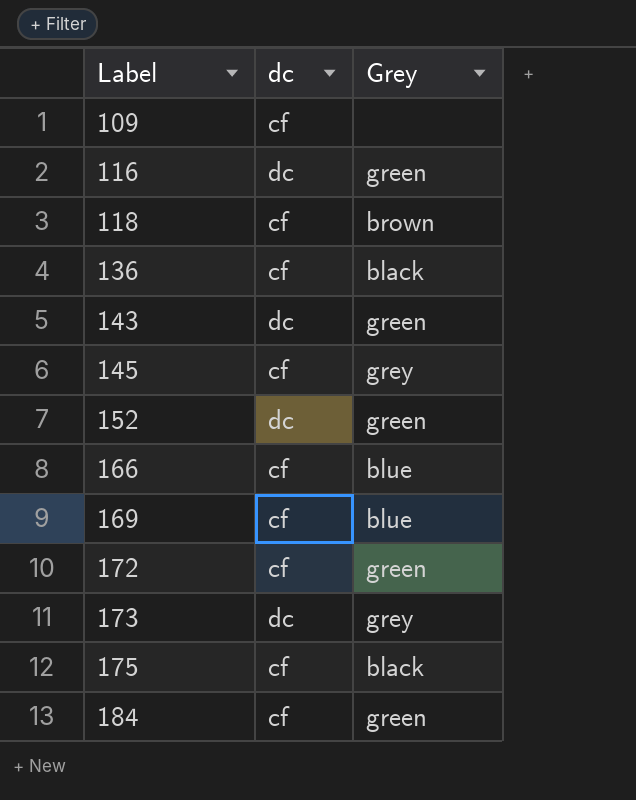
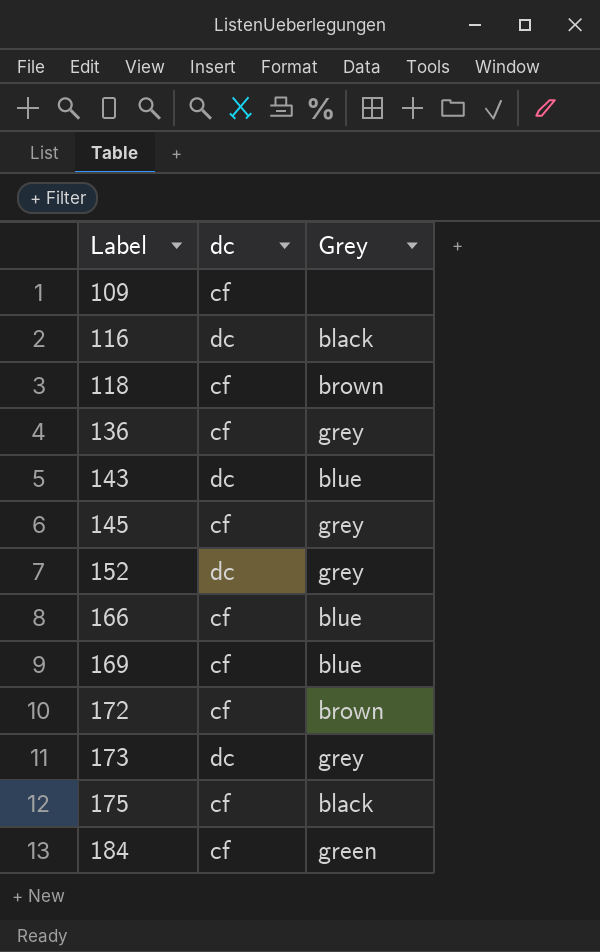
116 | Grey: green -> black
136 | Grey: black -> grey
143 | Grey: green -> blue
152 | Grey: green -> grey
172 | Grey: green -> brown

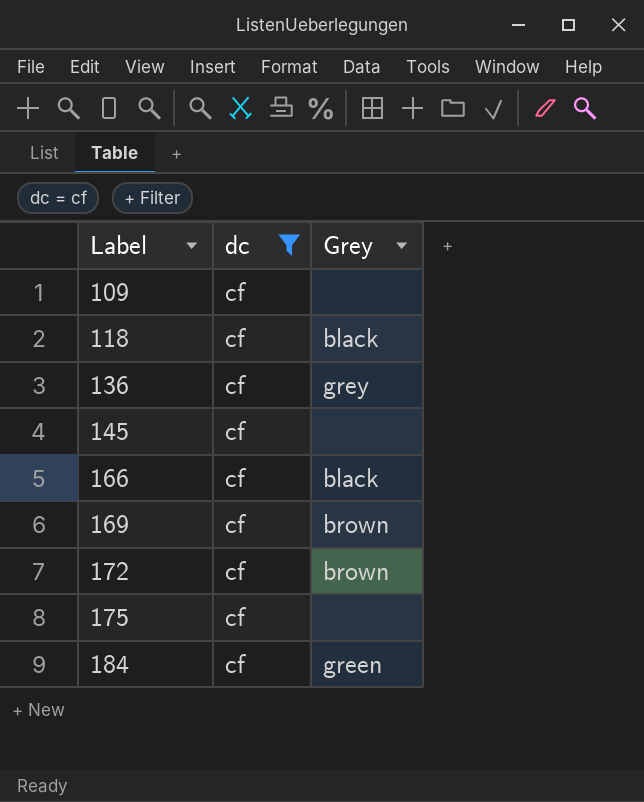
filter: none -> dc = cf
118 | Grey: brown -> black
145 | Grey: grey -> none
166 | Grey: blue -> black
169 | Grey: blue -> brown
175 | Grey: black -> none

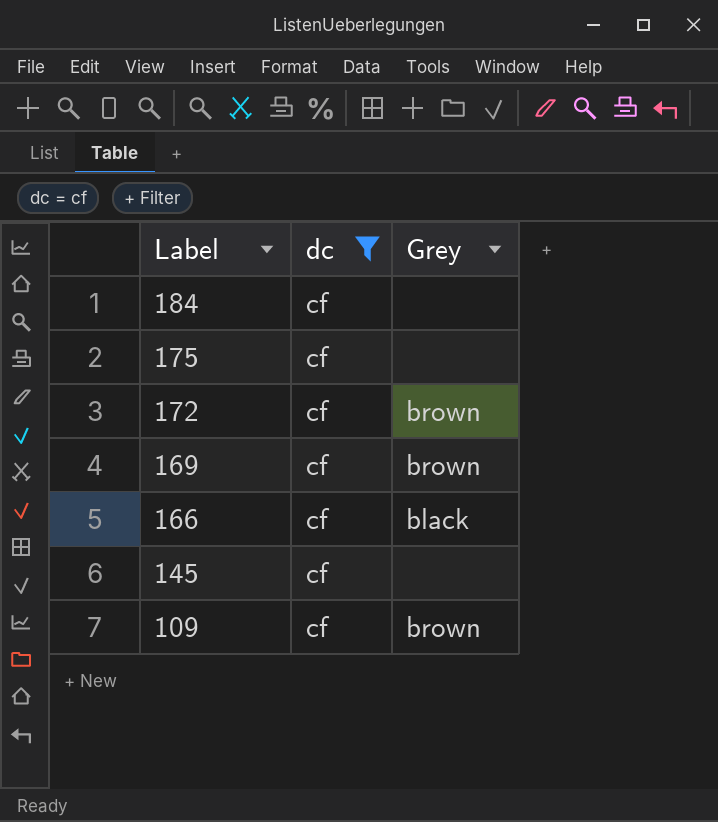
row order: Label ascending -> Label descending
row 118: cf | black -> none
row 136: cf | grey -> none
184 | Grey: green -> none
109 | Grey: none -> brown

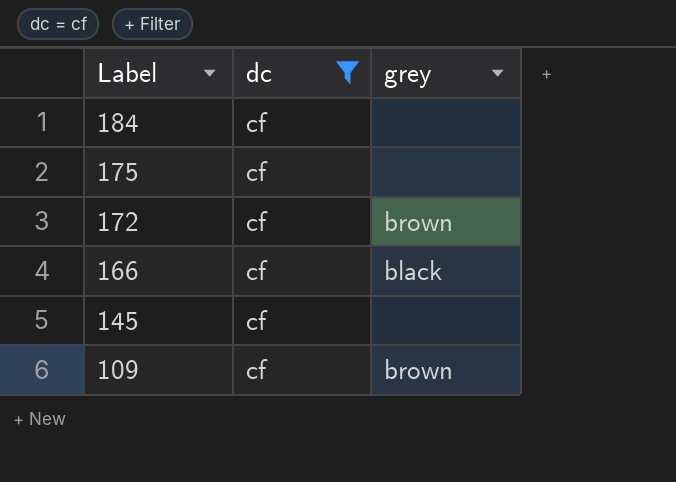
column name: Grey -> grey
row 169: cf | brown -> none

